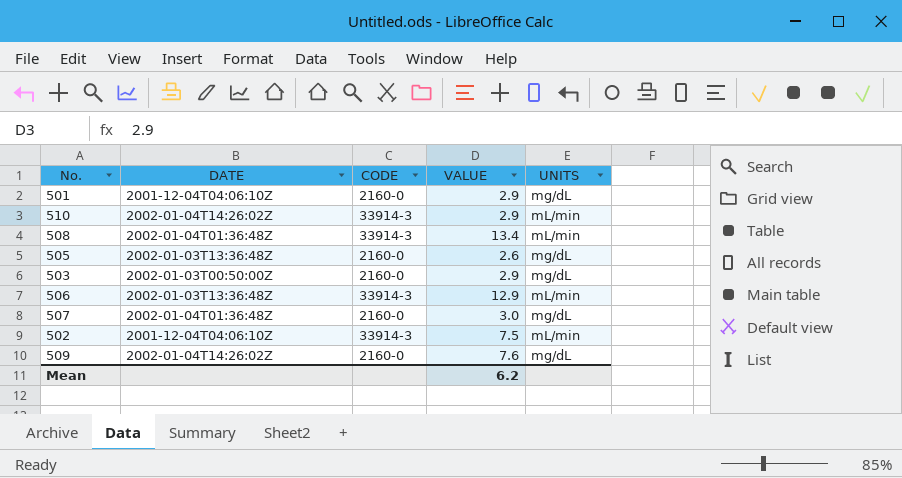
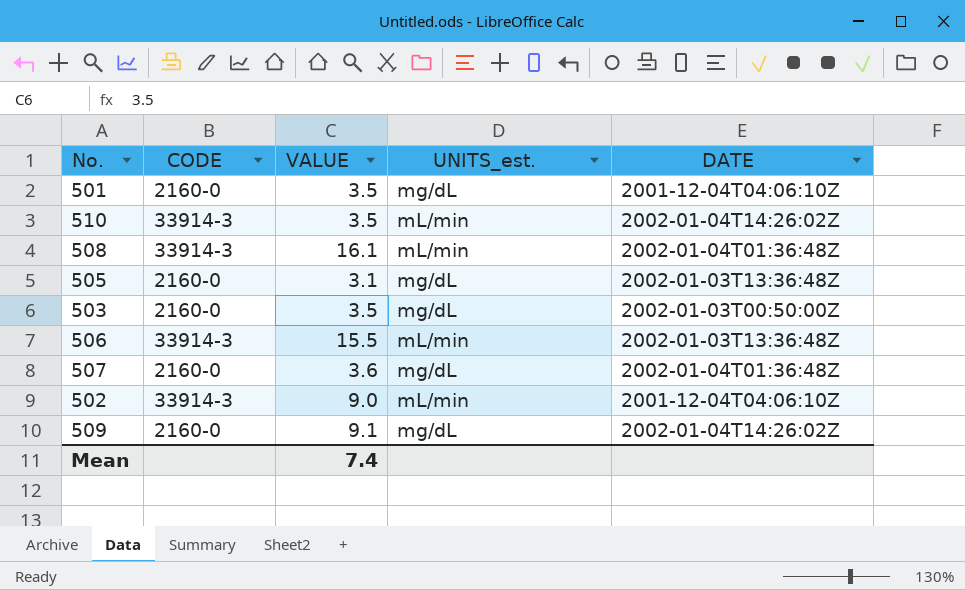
column name: UNITS -> UNITS_est.
column DATE | position: 2 -> 5
501 | VALUE: 2.9 -> 3.5
510 | VALUE: 2.9 -> 3.5
508 | VALUE: 13.4 -> 16.1
505 | VALUE: 2.6 -> 3.1
503 | VALUE: 2.9 -> 3.5
506 | VALUE: 12.9 -> 15.5
507 | VALUE: 3.0 -> 3.6
502 | VALUE: 7.5 -> 9.0
509 | VALUE: 7.6 -> 9.1
Mean | VALUE: 6.2 -> 7.4

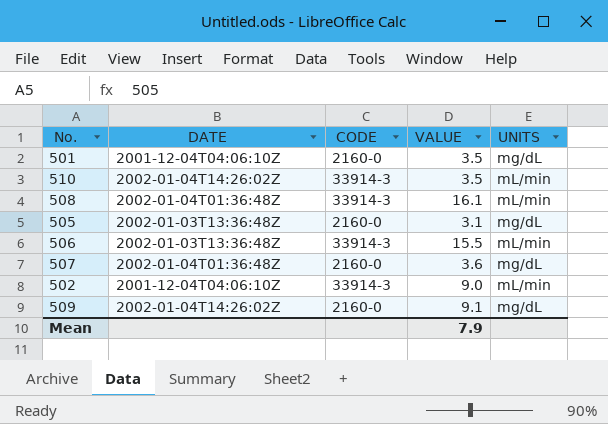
column DATE | position: 5 -> 2
column name: UNITS_est. -> UNITS
row 503: 2160-0 | 3.5 | mg/dL | 2002-01-03T00:50:00Z -> none
Mean | VALUE: 7.4 -> 7.9

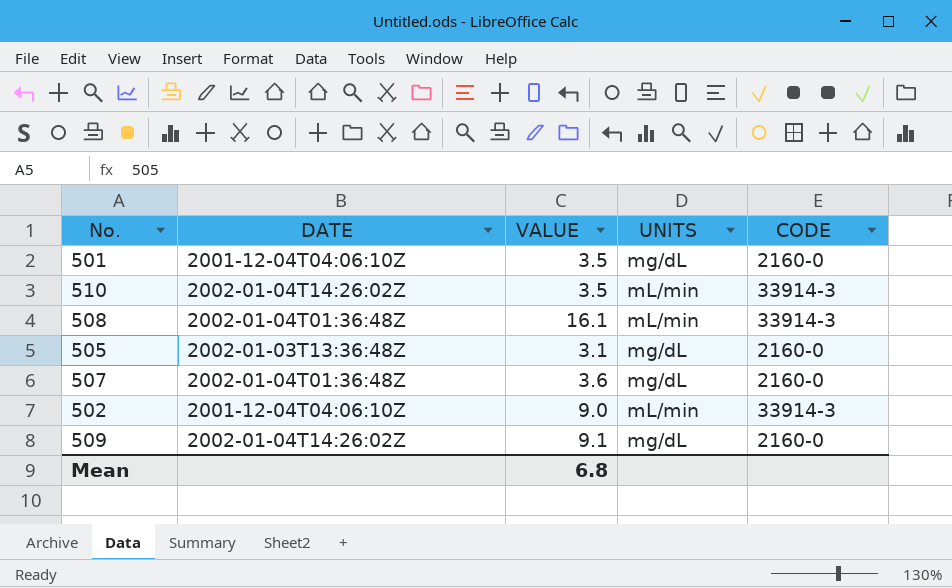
column CODE | position: 3 -> 5
row 506: 2002-01-03T13:36:48Z | 33914-3 | 15.5 | mL/min -> none
Mean | VALUE: 7.9 -> 6.8

